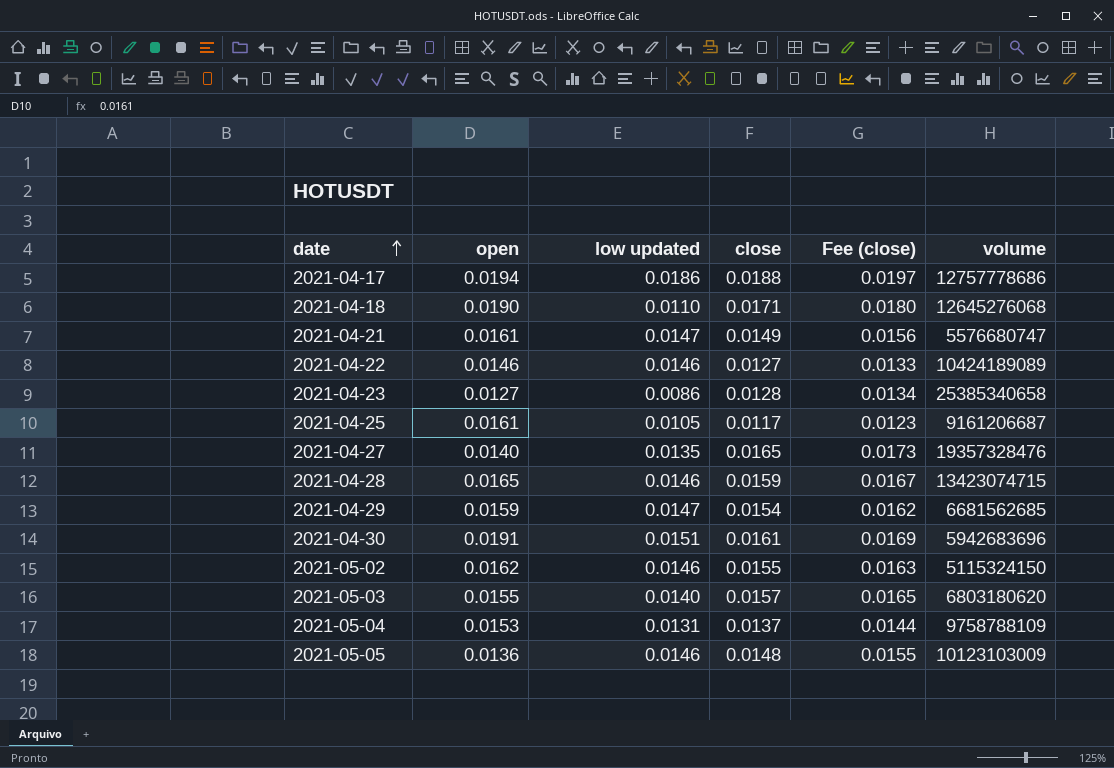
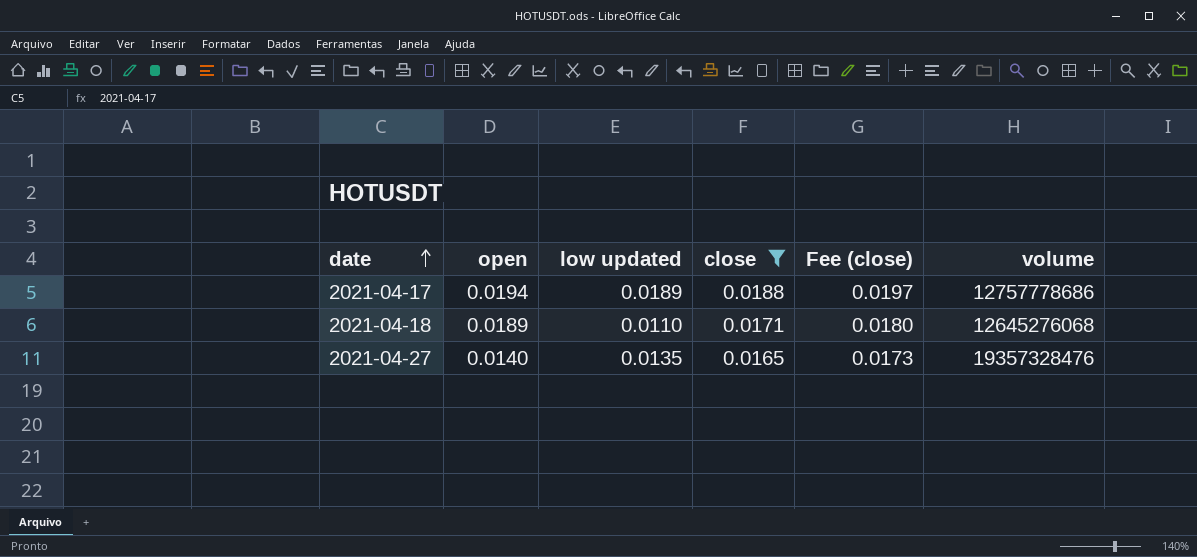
filter: none -> close >= 0.0165
2021-04-17 | low updated: 0.0186 -> 0.0189
2021-04-18 | open: 0.0190 -> 0.0189

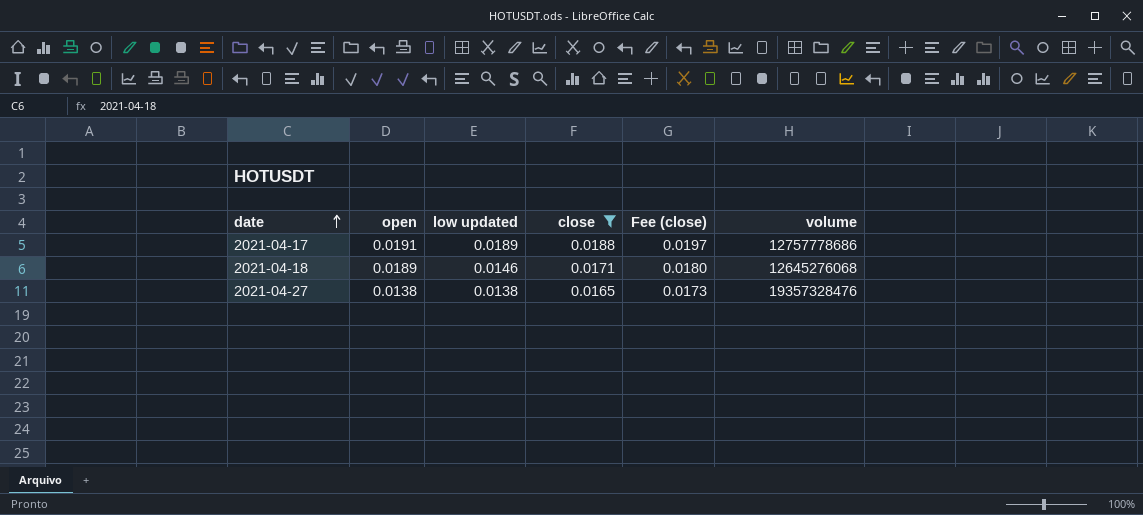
2021-04-17 | open: 0.0194 -> 0.0191
2021-04-18 | low updated: 0.0110 -> 0.0146
2021-04-27 | open: 0.0140 -> 0.0138
2021-04-27 | low updated: 0.0135 -> 0.0138

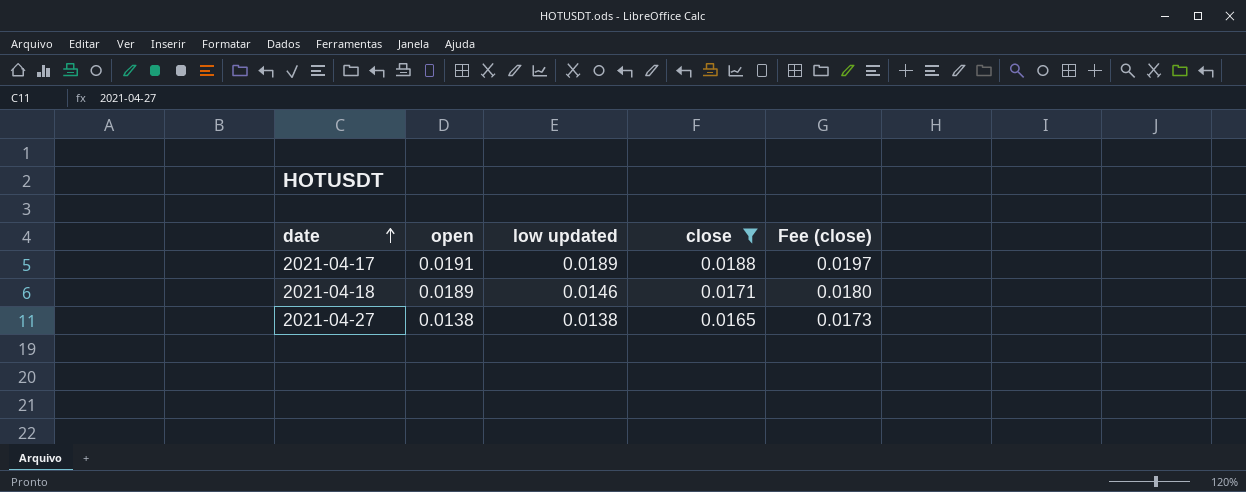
column volume | position: 6 -> none

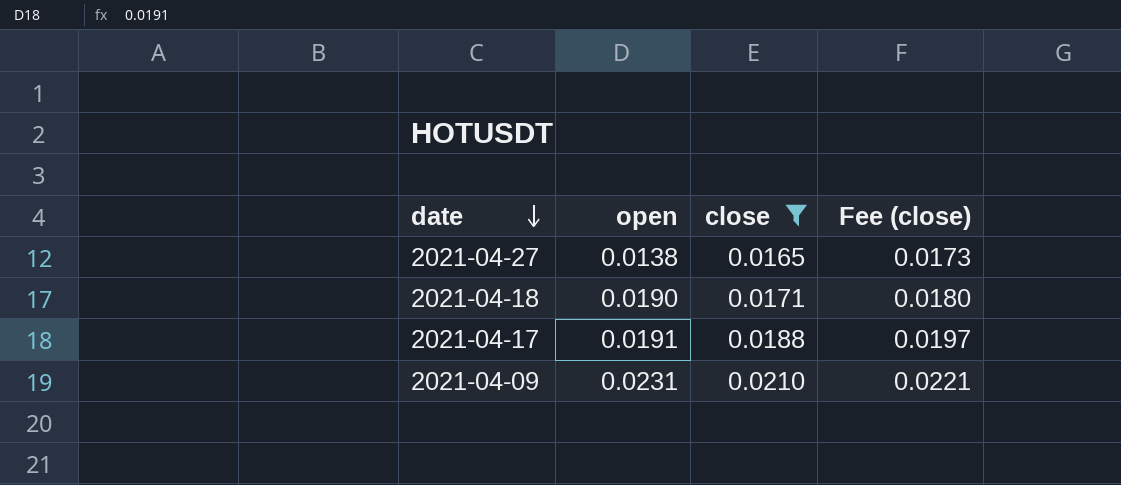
row order: date ascending -> date descending
column low updated | position: 3 -> none
2021-04-18 | open: 0.0189 -> 0.0190
row 2021-04-09: none -> 0.0231 | 0.0210 | 0.0221

